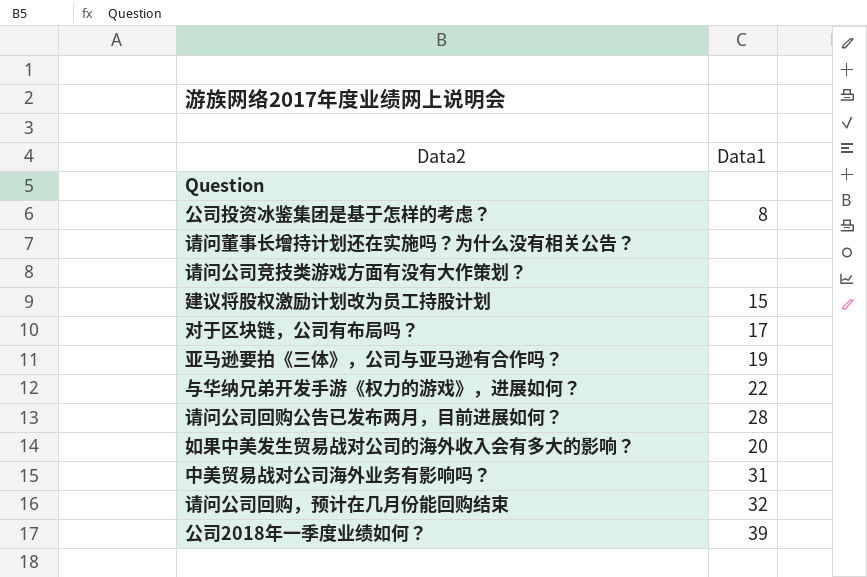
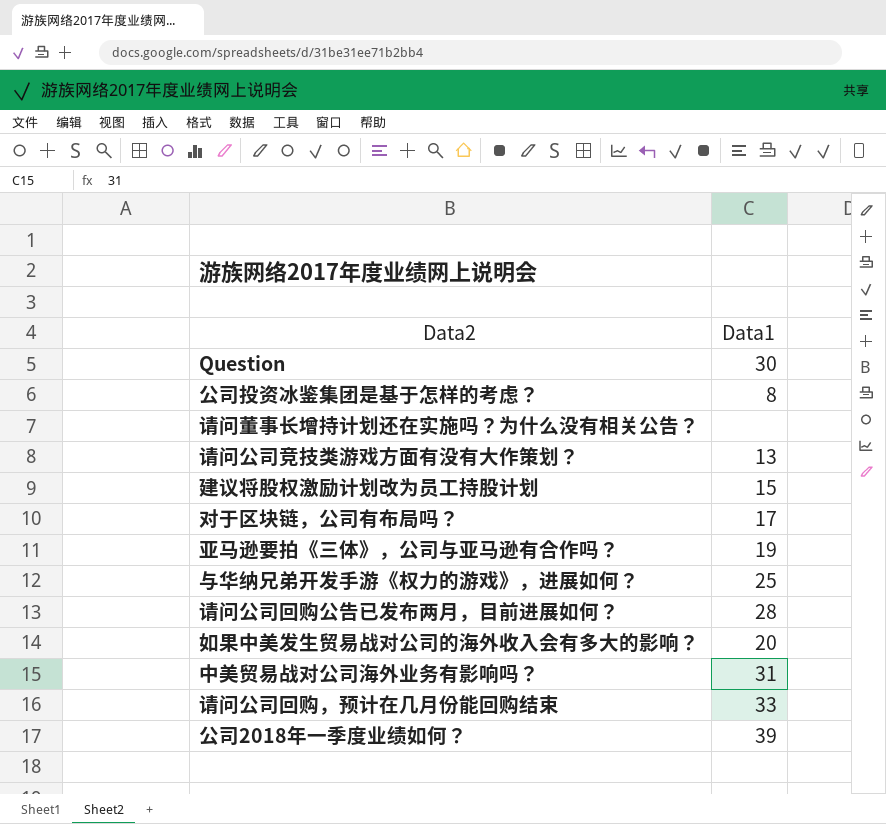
Question | Data1: none -> 30
请问公司竞技类游戏方面有没有大作策划？ | Data1: none -> 13
与华纳兄弟开发手游《权力的游戏》，进展如何？ | Data1: 22 -> 25
请问公司回购，预计在几月份能回购结束 | Data1: 32 -> 33

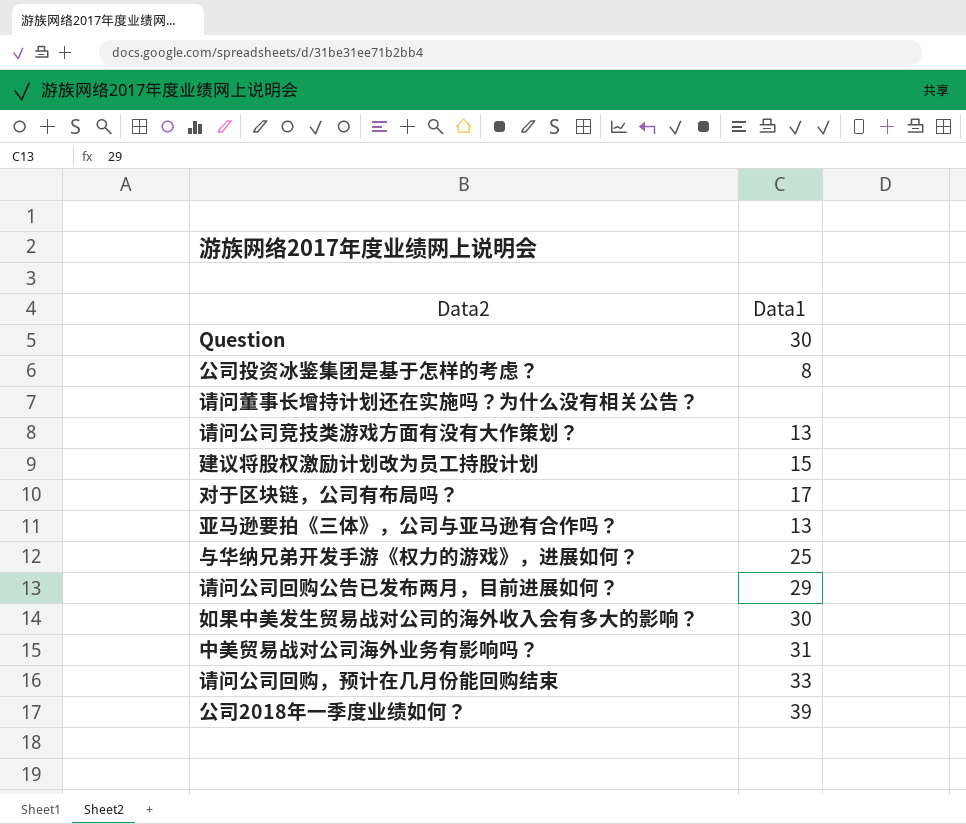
亚马逊要拍《三体》，公司与亚马逊有合作吗？ | Data1: 19 -> 13
请问公司回购公告已发布两月，目前进展如何？ | Data1: 28 -> 29
如果中美发生贸易战对公司的海外收入会有多大的影响？ | Data1: 20 -> 30

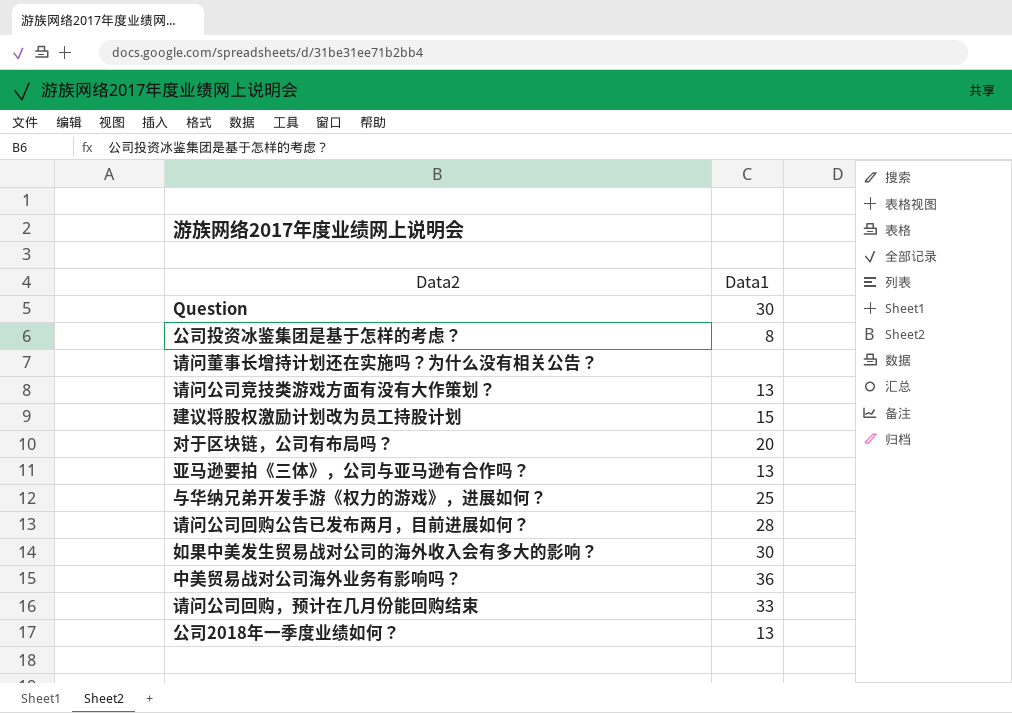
对于区块链，公司有布局吗？ | Data1: 17 -> 20
请问公司回购公告已发布两月，目前进展如何？ | Data1: 29 -> 28
中美贸易战对公司海外业务有影响吗？ | Data1: 31 -> 36
公司2018年一季度业绩如何？ | Data1: 39 -> 13

